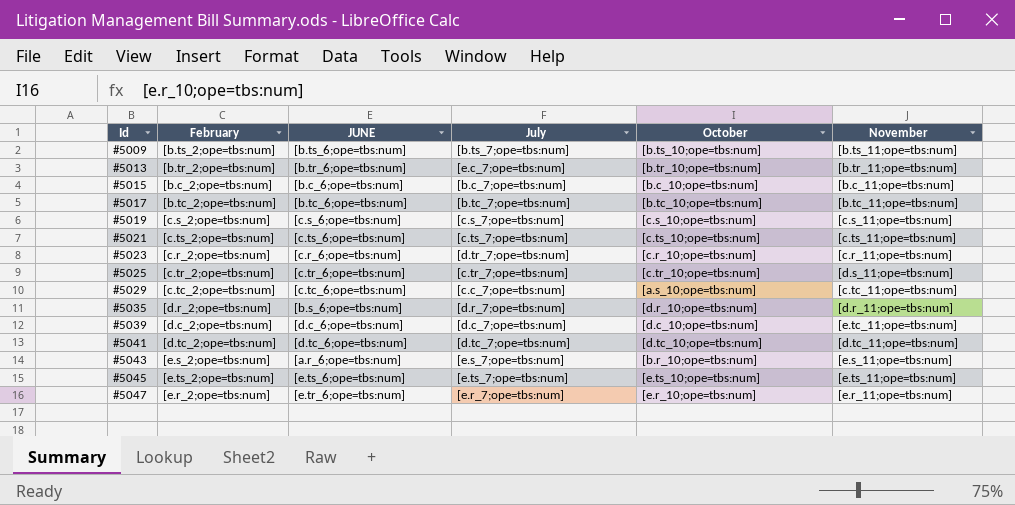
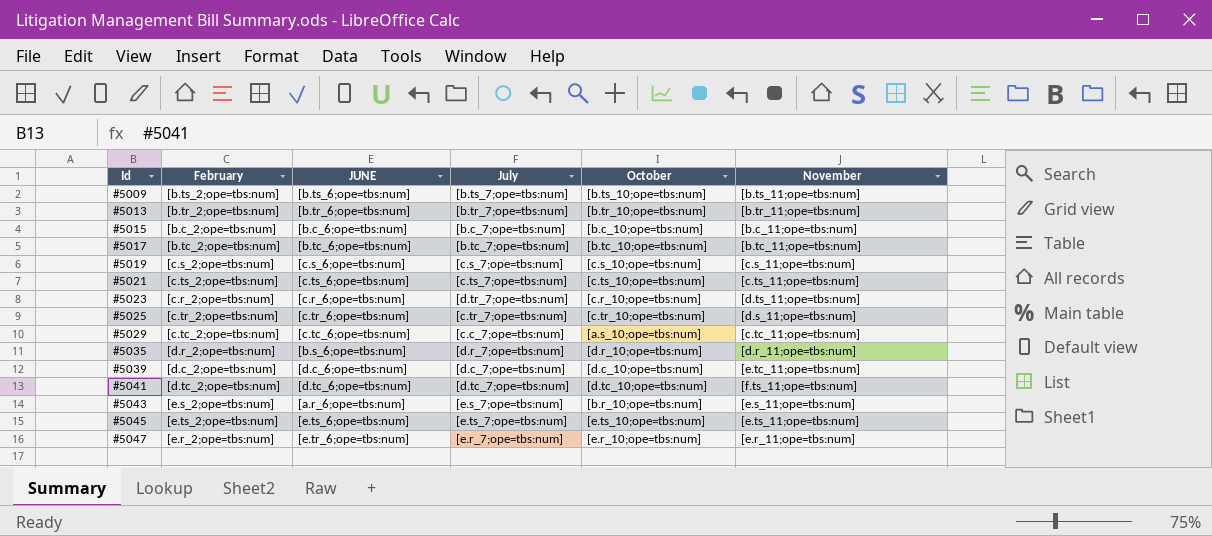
#5013 | July: [e.c_7;ope=tbs:num] -> [b.tr_7;ope=tbs:num]
#5023 | November: [c.r_11;ope=tbs:num] -> [d.ts_11;ope=tbs:num]
#5041 | November: [d.tc_11;ope=tbs:num] -> [f.ts_11;ope=tbs:num]

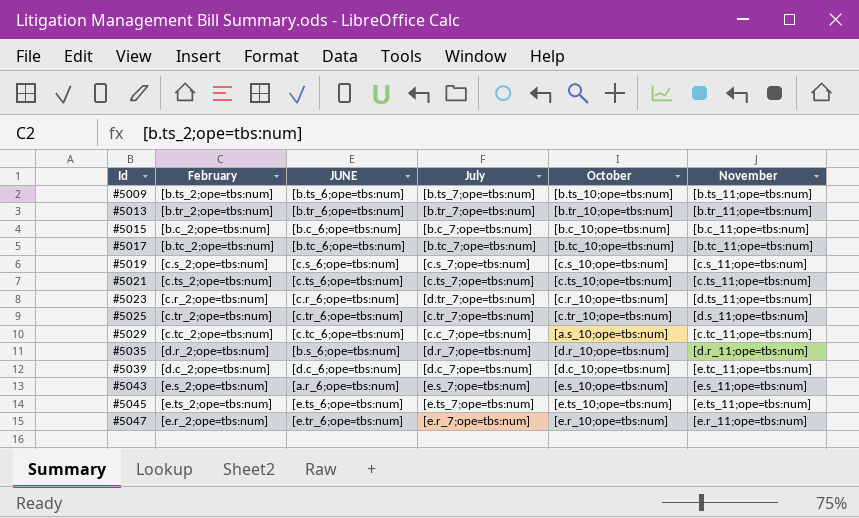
row #5041: [d.tc_2;ope=tbs:num] | [d.tc_6;ope=tbs:num] | [d.tc_7;ope=tbs:num] | [d.tc_10;ope=tbs:num] | [f.ts_11;ope=tbs:num] -> none
#5043 | October: [b.r_10;ope=tbs:num] -> [e.s_10;ope=tbs:num]

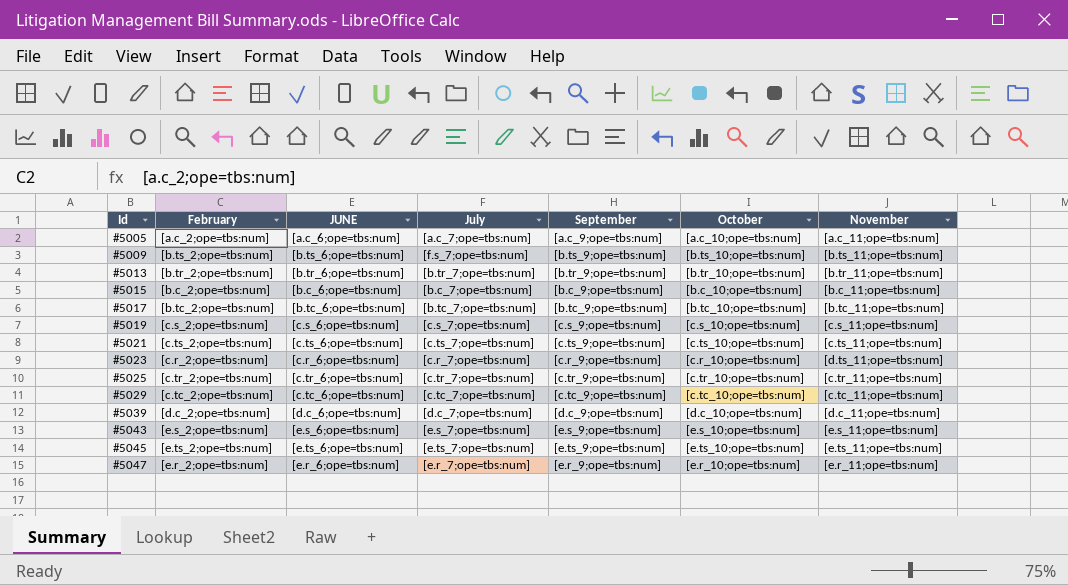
column September | position: none -> 5
row #5035: [d.r_2;ope=tbs:num] | [b.s_6;ope=tbs:num] | [d.r_7;ope=tbs:num] | [d.r_10;ope=tbs:num] | [d.r_11;ope=tbs:num] -> none
row #5005: none -> [a.c_2;ope=tbs:num] | [a.c_6;ope=tbs:num] | [a.c_7;ope=tbs:num] | [a.c_9;ope=tbs:num] | [a.c_10;ope=tbs:num] | [a.c_11;ope=tbs:num]
#5009 | July: [b.ts_7;ope=tbs:num] -> [f.s_7;ope=tbs:num]
#5023 | July: [d.tr_7;ope=tbs:num] -> [c.r_7;ope=tbs:num]
#5025 | November: [d.s_11;ope=tbs:num] -> [c.tr_11;ope=tbs:num]
#5029 | July: [c.c_7;ope=tbs:num] -> [c.tc_7;ope=tbs:num]
#5029 | October: [a.s_10;ope=tbs:num] -> [c.tc_10;ope=tbs:num]
#5039 | November: [e.tc_11;ope=tbs:num] -> [d.c_11;ope=tbs:num]
#5043 | JUNE: [a.r_6;ope=tbs:num] -> [e.s_6;ope=tbs:num]
#5047 | JUNE: [e.tr_6;ope=tbs:num] -> [e.r_6;ope=tbs:num]

